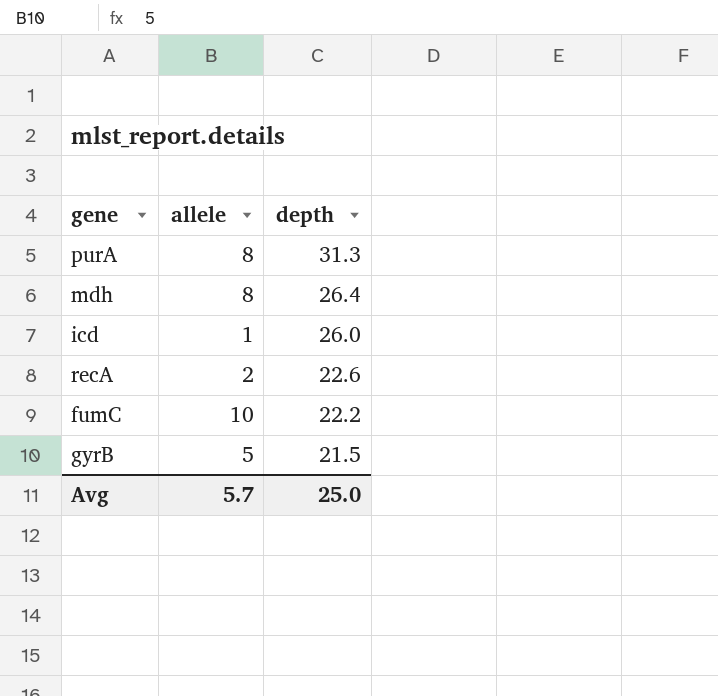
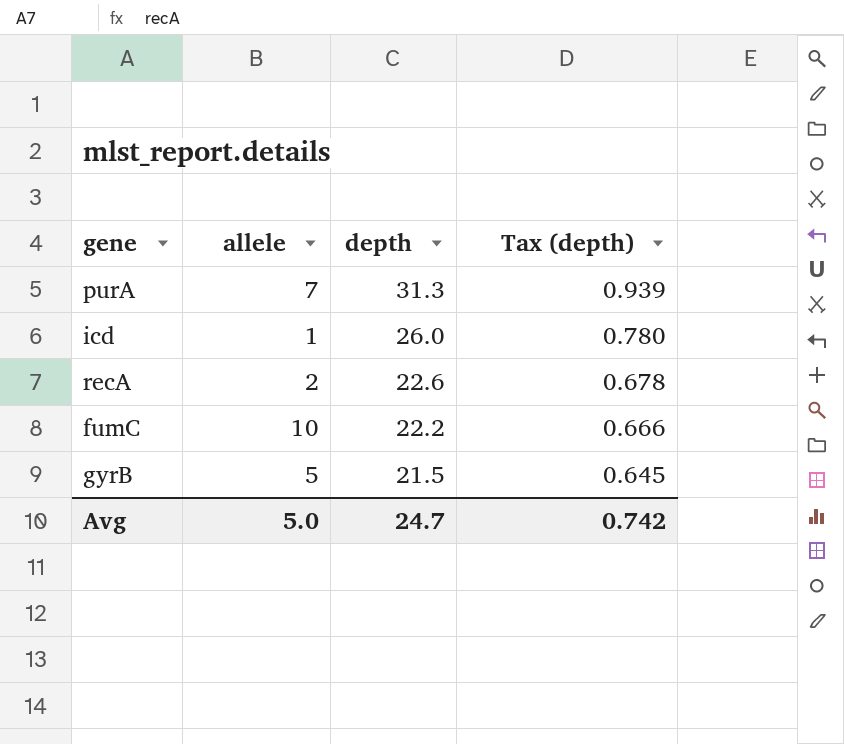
column Tax (depth) | formula: none -> [depth] * 0.03
row mdh: 8 | 26.4 -> none
purA | allele: 8 -> 7
Avg | allele: 5.7 -> 5.0
Avg | depth: 25.0 -> 24.7

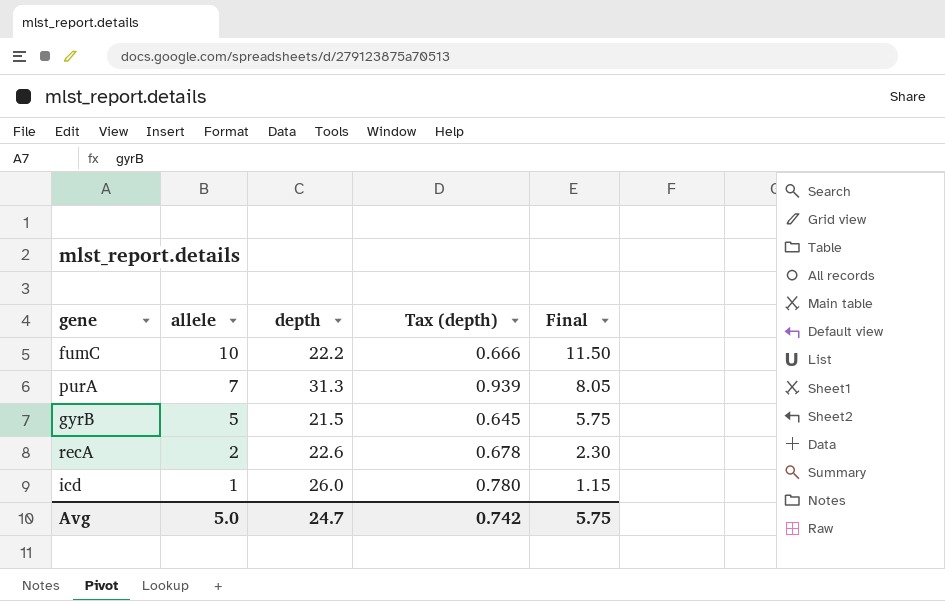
row order: depth descending -> allele descending
column Final | formula: none -> [allele] * 1.15

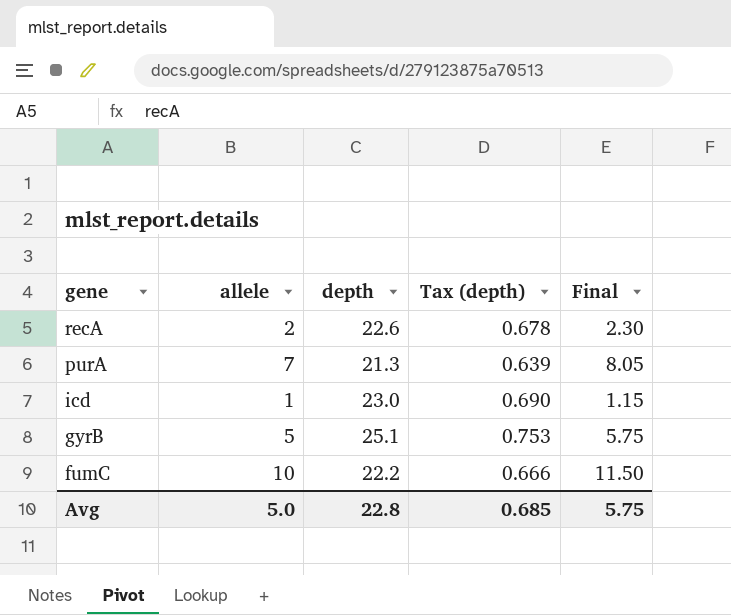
row order: allele descending -> gene descending
purA | depth: 31.3 -> 21.3
purA | Tax (depth): 0.939 -> 0.639
icd | depth: 26.0 -> 23.0
icd | Tax (depth): 0.780 -> 0.690
gyrB | depth: 21.5 -> 25.1
gyrB | Tax (depth): 0.645 -> 0.753
Avg | depth: 24.7 -> 22.8
Avg | Tax (depth): 0.742 -> 0.685

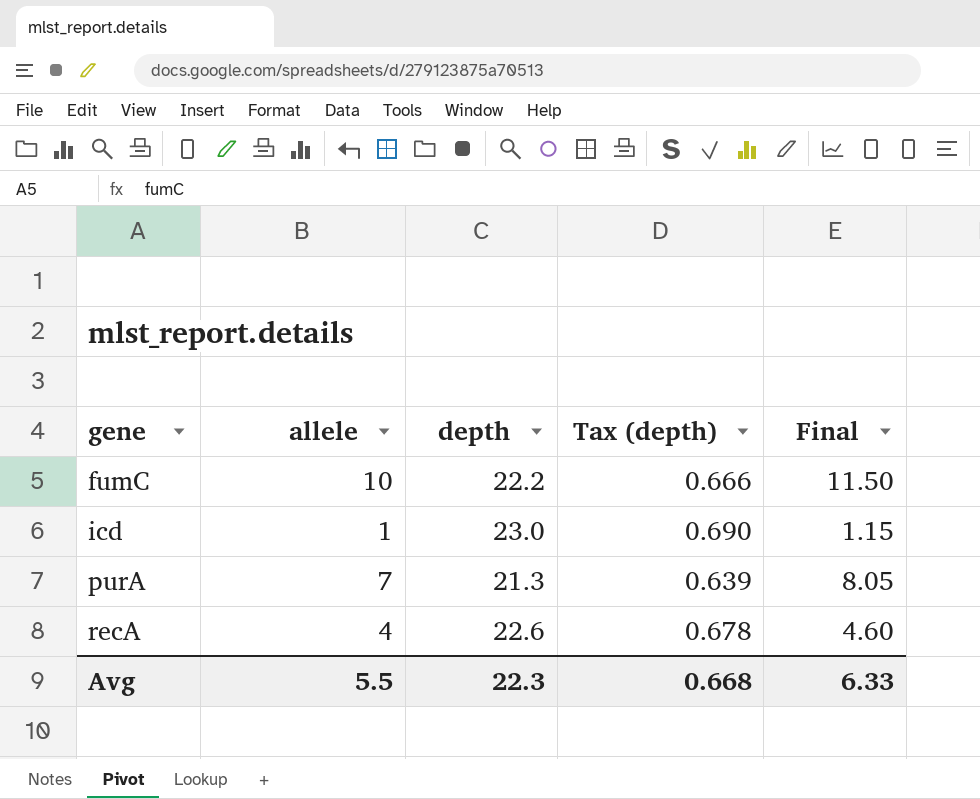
row order: gene descending -> gene ascending
row gyrB: 5 | 25.1 | 0.753 | 5.75 -> none
recA | allele: 2 -> 4
recA | Final: 2.30 -> 4.60
Avg | allele: 5.0 -> 5.5
Avg | depth: 22.8 -> 22.3
Avg | Tax (depth): 0.685 -> 0.668
Avg | Final: 5.75 -> 6.33

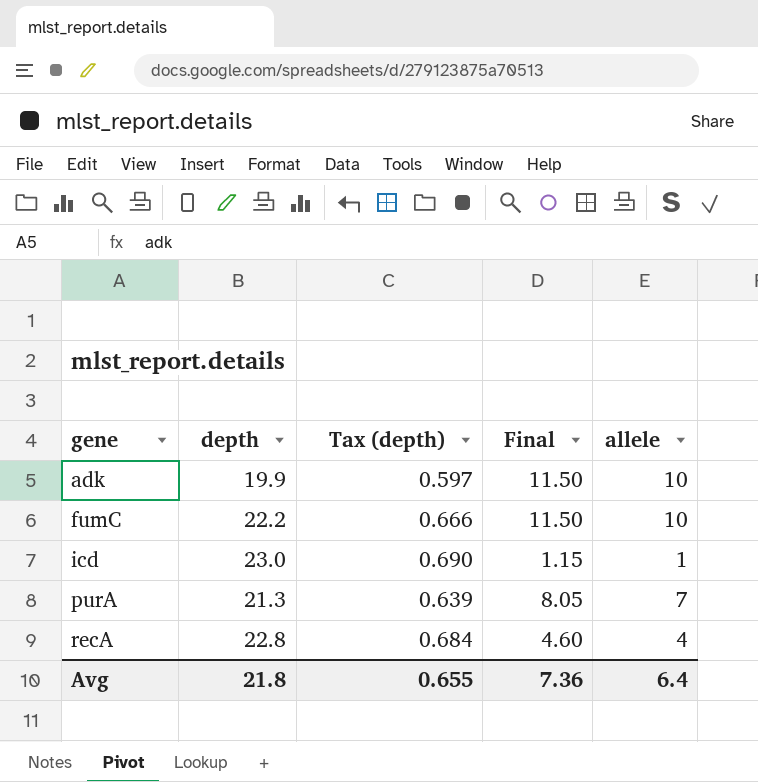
column allele | position: 2 -> 5
row adk: none -> 19.9 | 0.597 | 11.50 | 10
recA | depth: 22.6 -> 22.8
recA | Tax (depth): 0.678 -> 0.684
Avg | depth: 22.3 -> 21.8
Avg | Tax (depth): 0.668 -> 0.655
Avg | Final: 6.33 -> 7.36
Avg | allele: 5.5 -> 6.4

